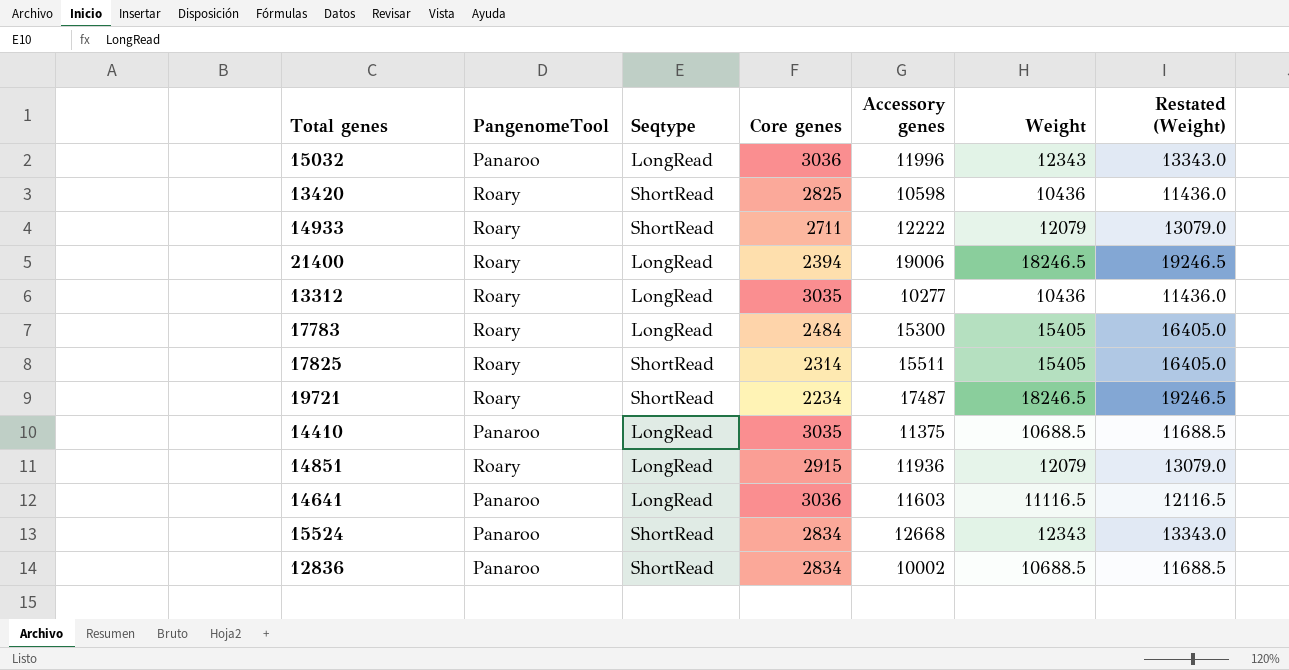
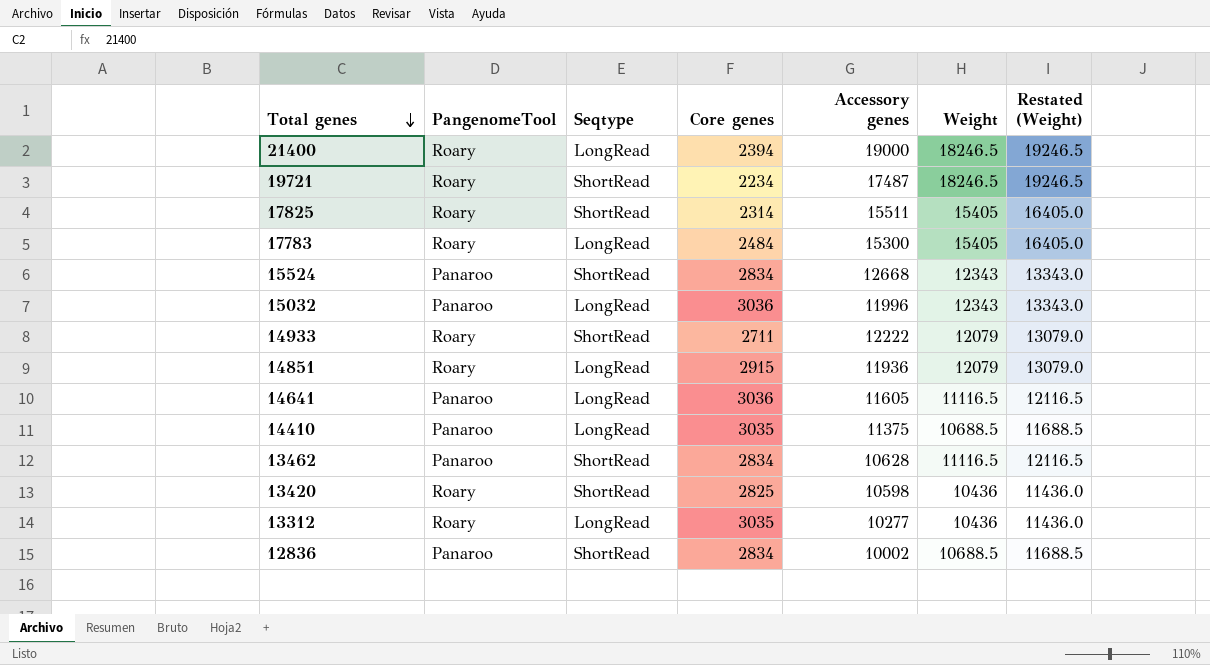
row order: none -> Total genes descending
21400 | Accessory genes: 19006 -> 19000
14641 | Accessory genes: 11603 -> 11605
row 13462: none -> Panaroo | ShortRead | 2834 | 10628 | 11116.5 | 12116.5

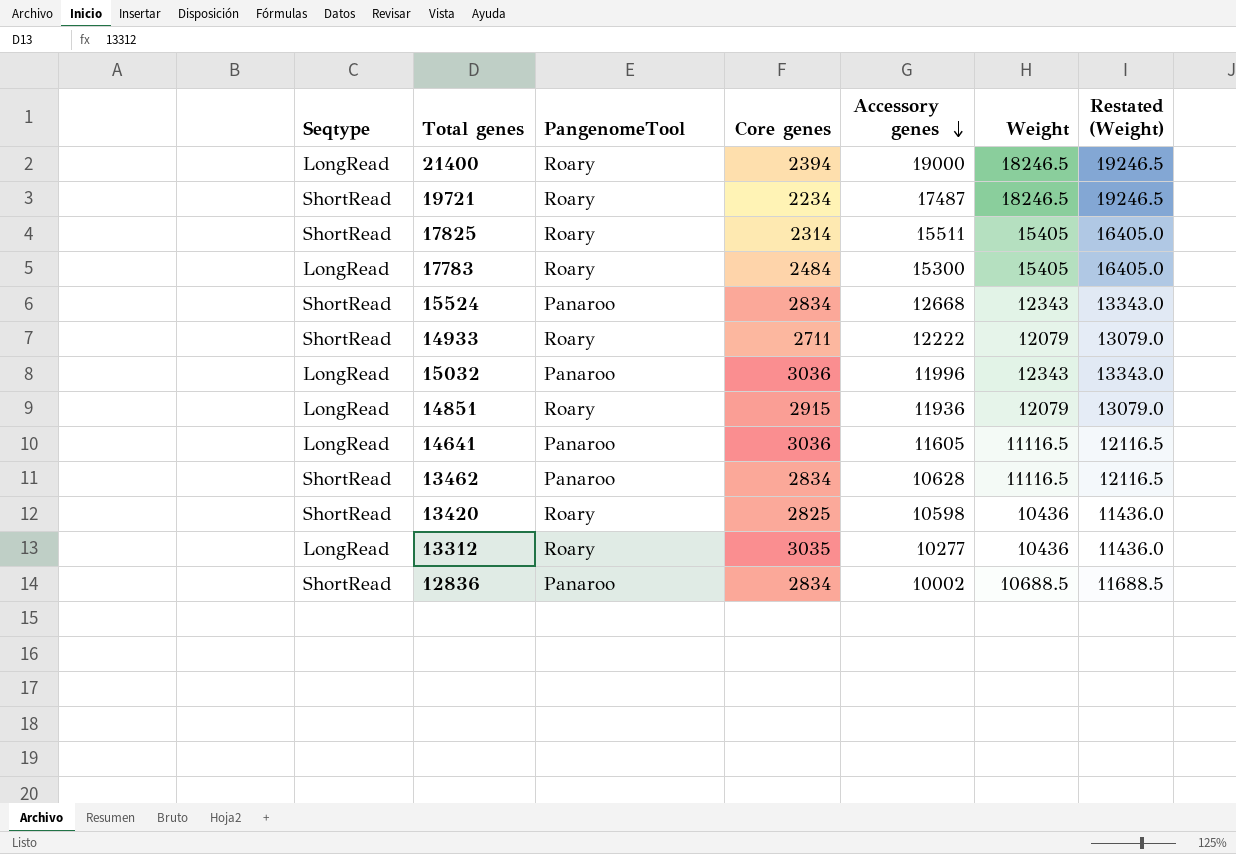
row order: Total genes descending -> Accessory genes descending
column Seqtype | position: 3 -> 1
row 14410: Panaroo | LongRead | 3035 | 11375 | 10688.5 | 11688.5 -> none

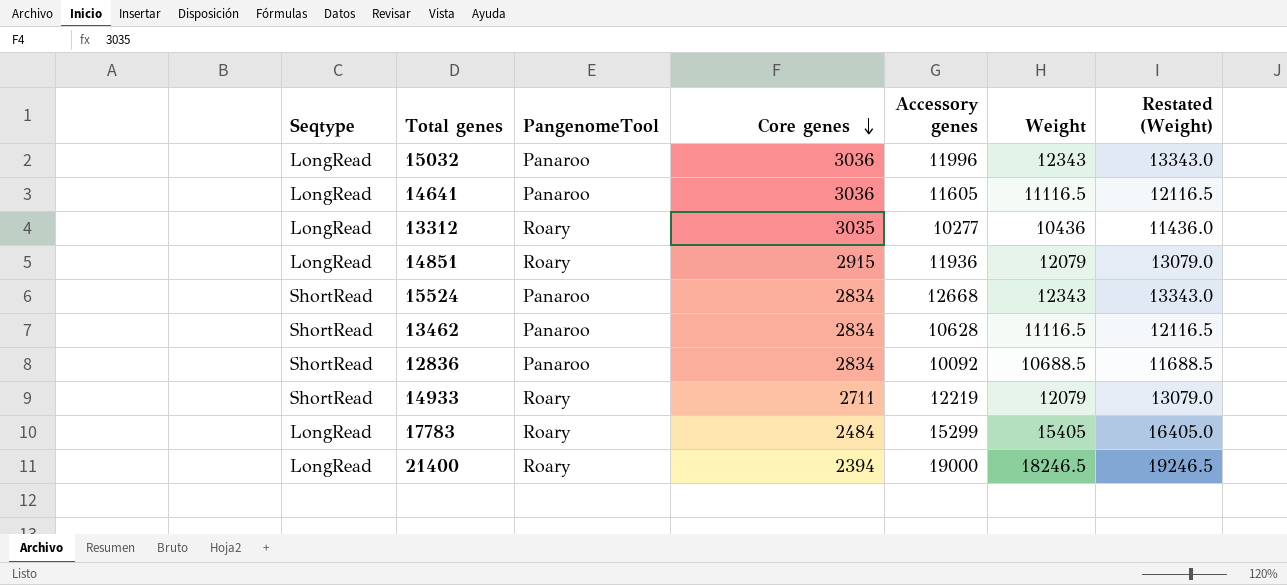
row order: Accessory genes descending -> Core genes descending
row 19721: ShortRead | Roary | 2234 | 17487 | 18246.5 | 19246.5 -> none
row 17825: ShortRead | Roary | 2314 | 15511 | 15405 | 16405.0 -> none
row 13420: ShortRead | Roary | 2825 | 10598 | 10436 | 11436.0 -> none
12836 | Accessory genes: 10002 -> 10092
14933 | Accessory genes: 12222 -> 12219
17783 | Accessory genes: 15300 -> 15299

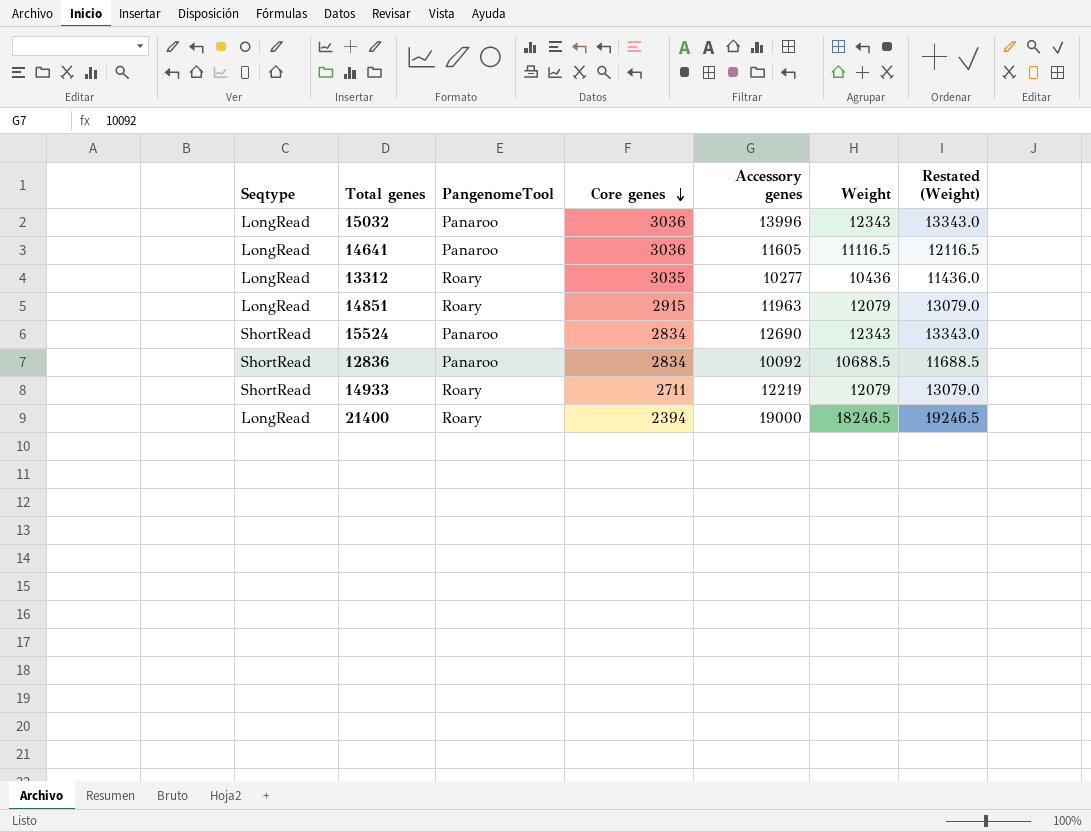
row 13462: ShortRead | Panaroo | 2834 | 10628 | 11116.5 | 12116.5 -> none
row 17783: LongRead | Roary | 2484 | 15299 | 15405 | 16405.0 -> none
15032 | Accessory genes: 11996 -> 13996
14851 | Accessory genes: 11936 -> 11963
15524 | Accessory genes: 12668 -> 12690

